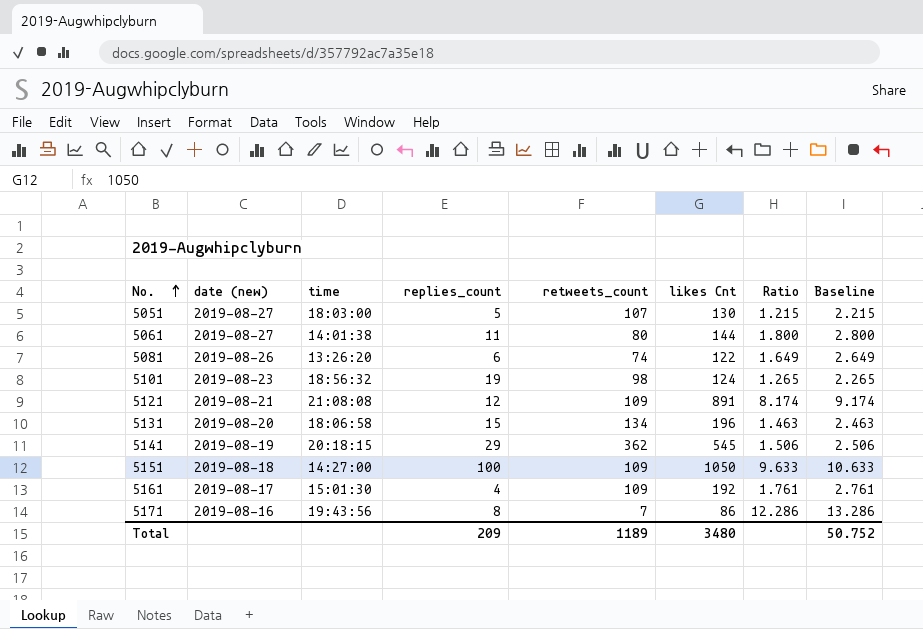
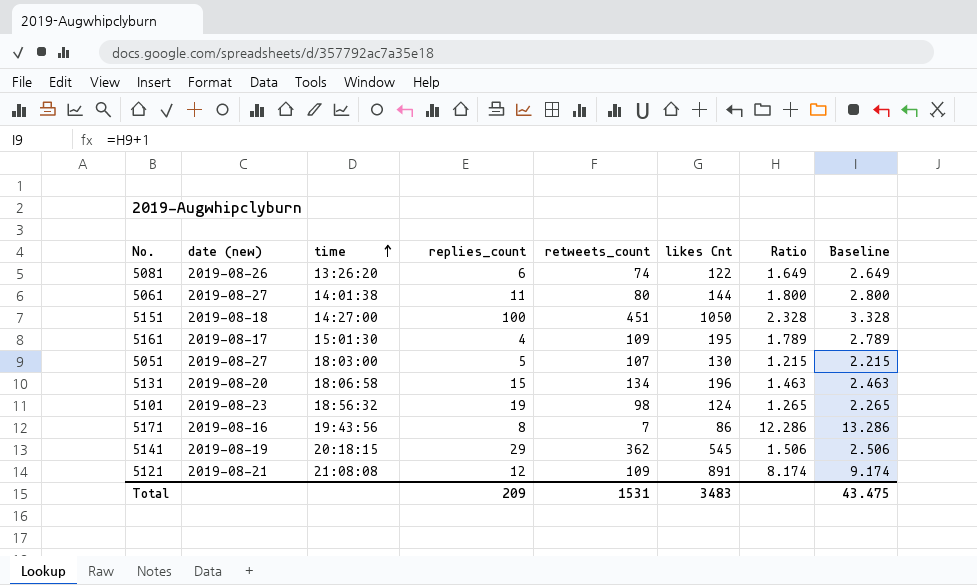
row order: No. ascending -> time ascending
5151 | retweets_count: 109 -> 451
5151 | Ratio: 9.633 -> 2.328
5151 | Baseline: 10.633 -> 3.328
5161 | likes Cnt: 192 -> 195
5161 | Ratio: 1.761 -> 1.789
5161 | Baseline: 2.761 -> 2.789
Total | retweets_count: 1189 -> 1531
Total | likes Cnt: 3480 -> 3483
Total | Baseline: 50.752 -> 43.475

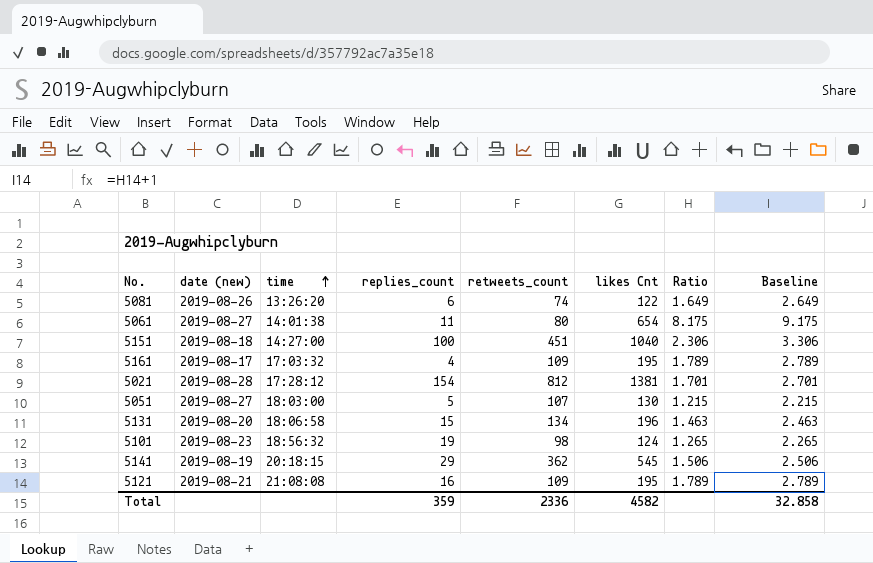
row 5171: 2019-08-16 | 19:43:56 | 8 | 7 | 86 | 12.286 | 13.286 -> none
5061 | likes Cnt: 144 -> 654
5061 | Ratio: 1.800 -> 8.175
5061 | Baseline: 2.800 -> 9.175
5151 | likes Cnt: 1050 -> 1040
5151 | Ratio: 2.328 -> 2.306
5151 | Baseline: 3.328 -> 3.306
5161 | time: 15:01:30 -> 17:03:32
row 5021: none -> 2019-08-28 | 17:28:12 | 154 | 812 | 1381 | 1.701 | 2.701
5121 | replies_count: 12 -> 16
5121 | likes Cnt: 891 -> 195
5121 | Ratio: 8.174 -> 1.789
5121 | Baseline: 9.174 -> 2.789
Total | replies_count: 209 -> 359
Total | retweets_count: 1531 -> 2336
Total | likes Cnt: 3483 -> 4582
Total | Baseline: 43.475 -> 32.858

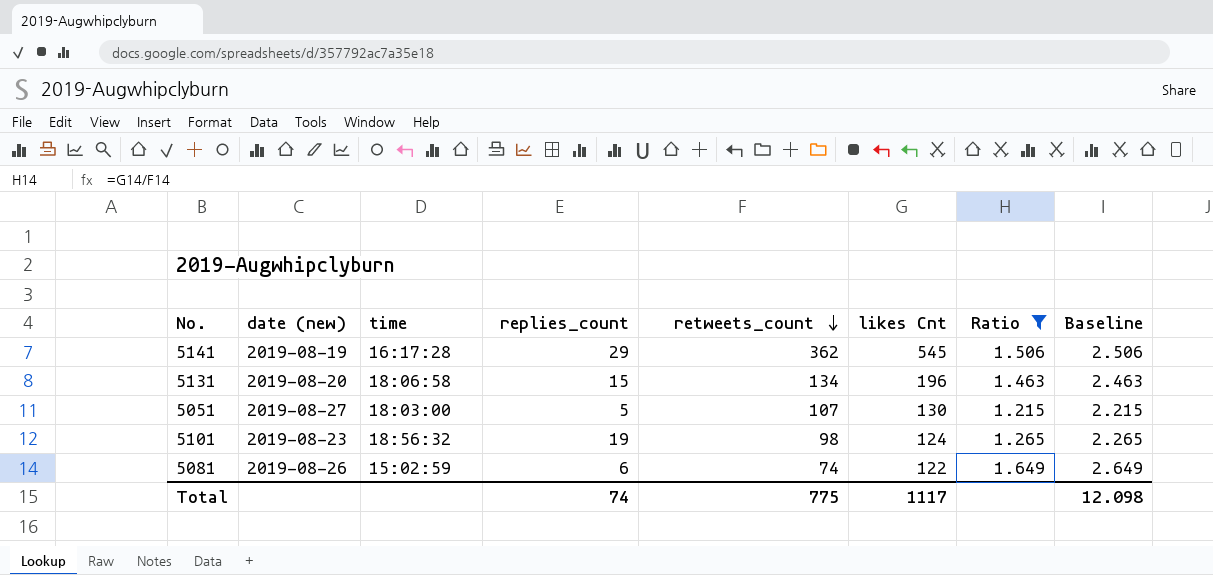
filter: none -> Ratio <= 1.649
row order: time ascending -> retweets_count descending
5141 | time: 20:18:15 -> 16:17:28
5081 | time: 13:26:20 -> 15:02:59
Total | replies_count: 359 -> 74
Total | retweets_count: 2336 -> 775
Total | likes Cnt: 4582 -> 1117
Total | Baseline: 32.858 -> 12.098

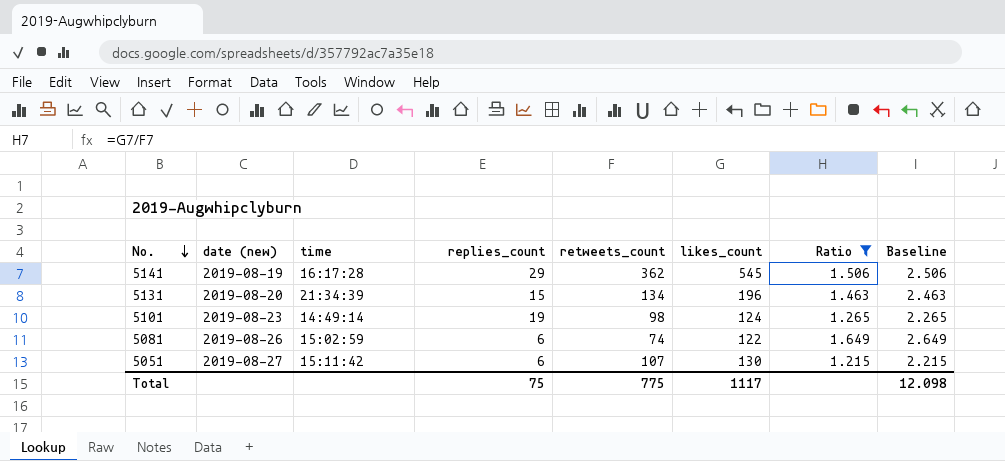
row order: retweets_count descending -> No. descending
column name: likes Cnt -> likes_count
5131 | time: 18:06:58 -> 21:34:39
5101 | time: 18:56:32 -> 14:49:14
5051 | time: 18:03:00 -> 15:11:42
5051 | replies_count: 5 -> 6
Total | replies_count: 74 -> 75

